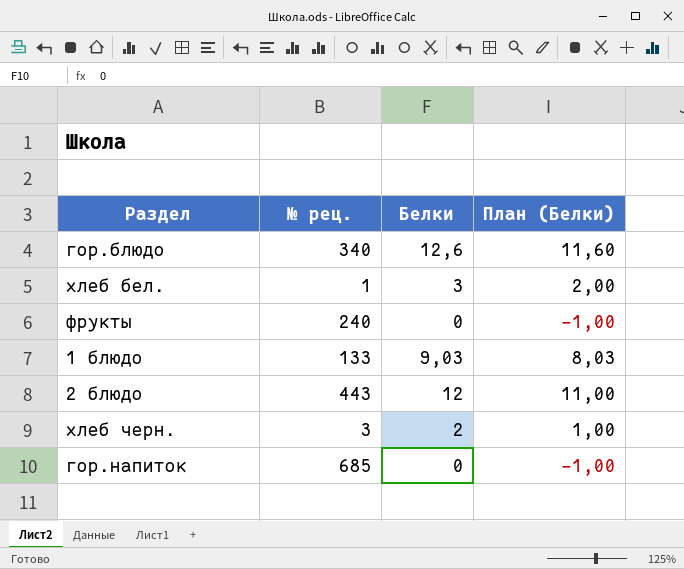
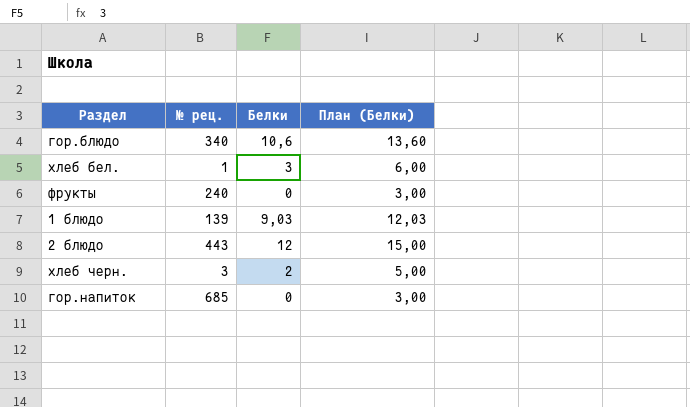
column План (Белки) | formula: [Белки] - 1 -> [Белки] + 3
гор.блюдо | Белки: 12,6 -> 10,6
1 блюдо | № рец.: 133 -> 139

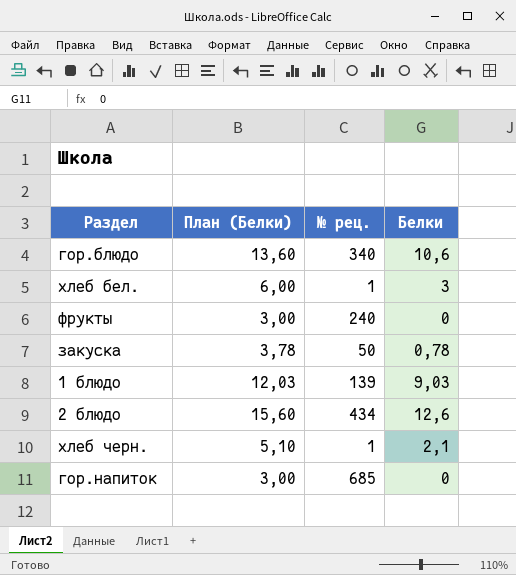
column План (Белки) | position: 4 -> 2
row закуска: none -> 3,78 | 50 | 0,78
2 блюдо | План (Белки): 15,00 -> 15,60
2 блюдо | № рец.: 443 -> 434
2 блюдо | Белки: 12 -> 12,6
хлеб черн. | План (Белки): 5,00 -> 5,10
хлеб черн. | № рец.: 3 -> 1
хлеб черн. | Белки: 2 -> 2,1

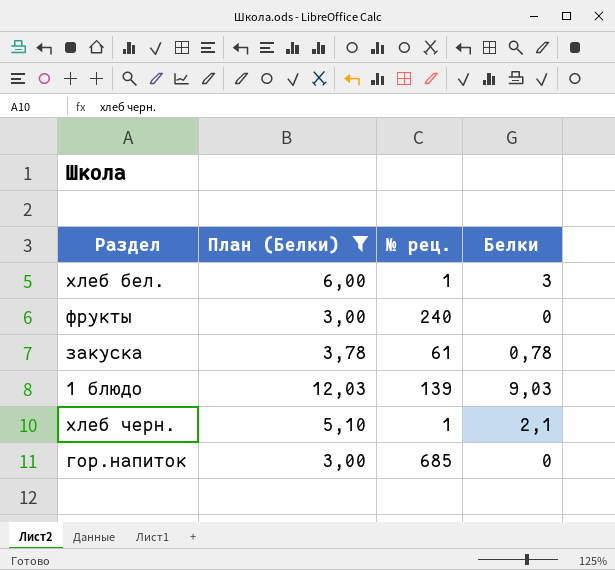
filter: none -> План (Белки) <= 12,03
закуска | № рец.: 50 -> 61

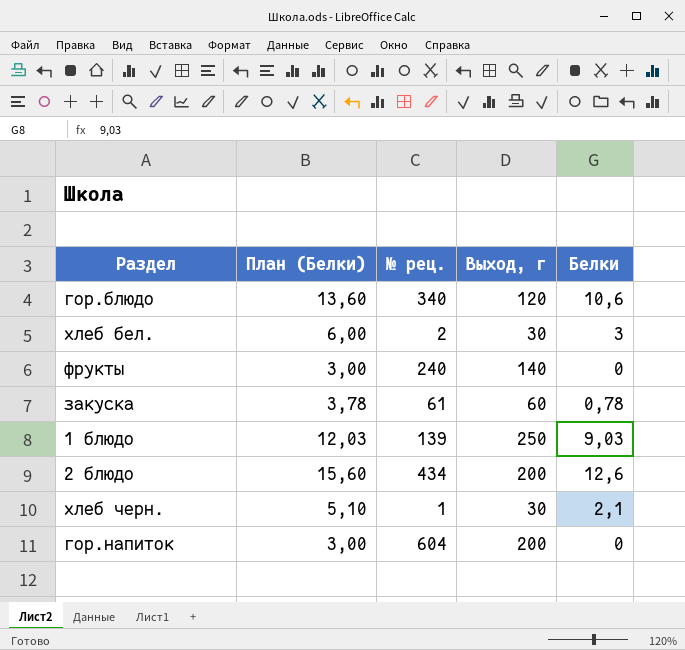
filter: План (Белки) <= 12,03 -> none
column Выход, г | position: none -> 4
хлеб бел. | № рец.: 1 -> 2
гор.напиток | № рец.: 685 -> 604

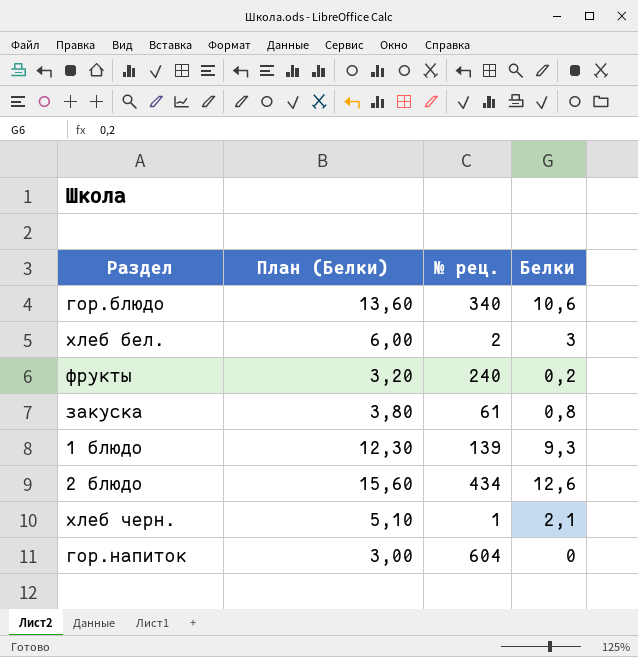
column Выход, г | position: 4 -> none
фрукты | План (Белки): 3,00 -> 3,20
фрукты | Белки: 0 -> 0,2
закуска | План (Белки): 3,78 -> 3,80
закуска | Белки: 0,78 -> 0,8
1 блюдо | План (Белки): 12,03 -> 12,30
1 блюдо | Белки: 9,03 -> 9,3

